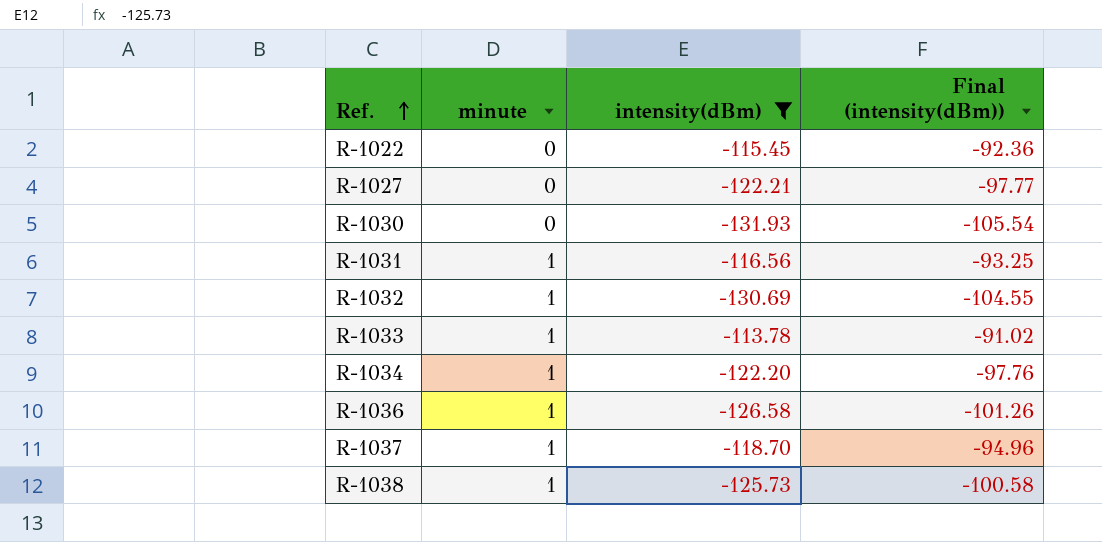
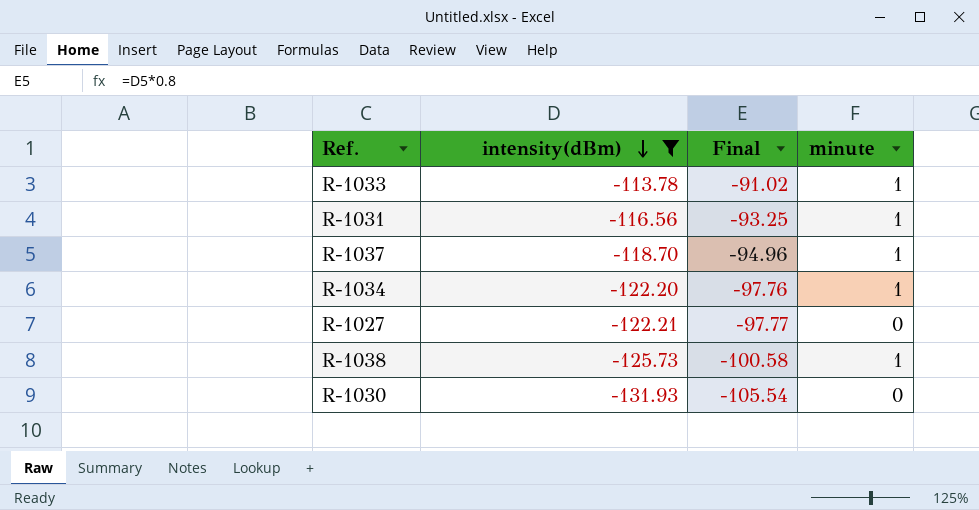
row order: Ref. ascending -> intensity(dBm) descending
column name: Final (intensity(dBm)) -> Final
column minute | position: 2 -> 4
row R-1022: 0 | -115.45 | -92.36 -> none
row R-1032: 1 | -130.69 | -104.55 -> none
row R-1036: 1 | -126.58 | -101.26 -> none

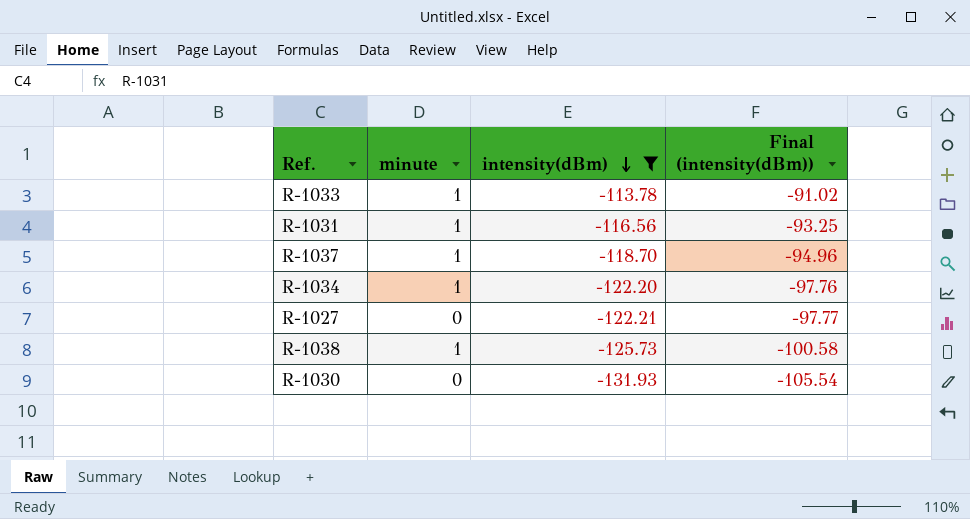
column minute | position: 4 -> 2
column name: Final -> Final (intensity(dBm))

